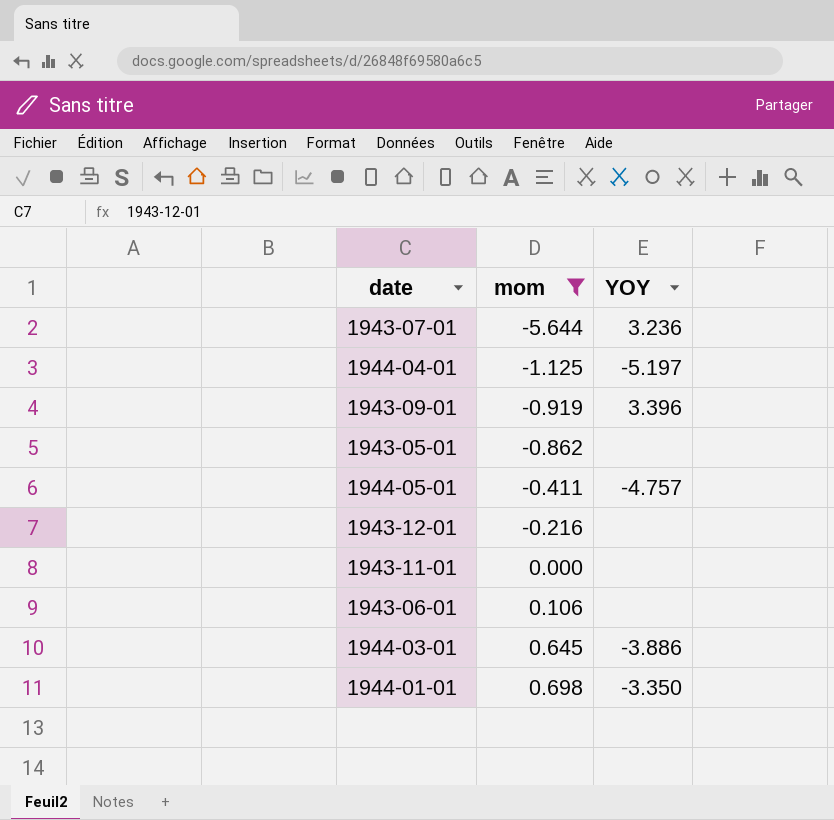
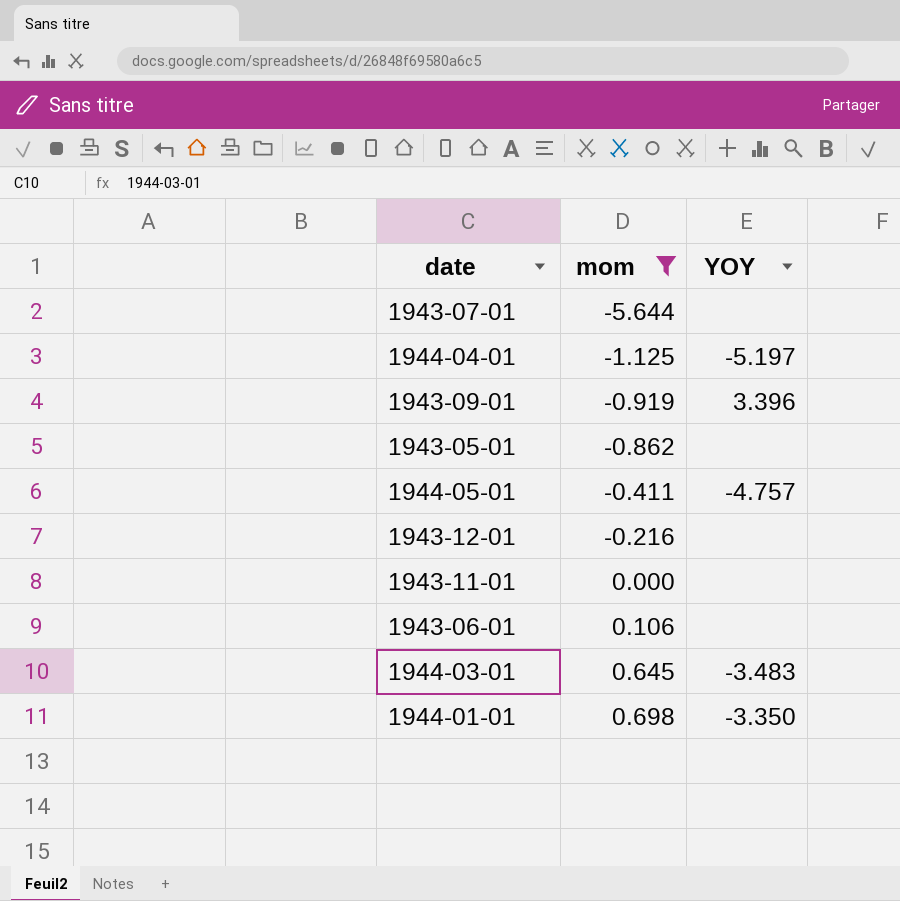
1943-07-01 | YOY: 3.236 -> none
1944-03-01 | YOY: -3.886 -> -3.483

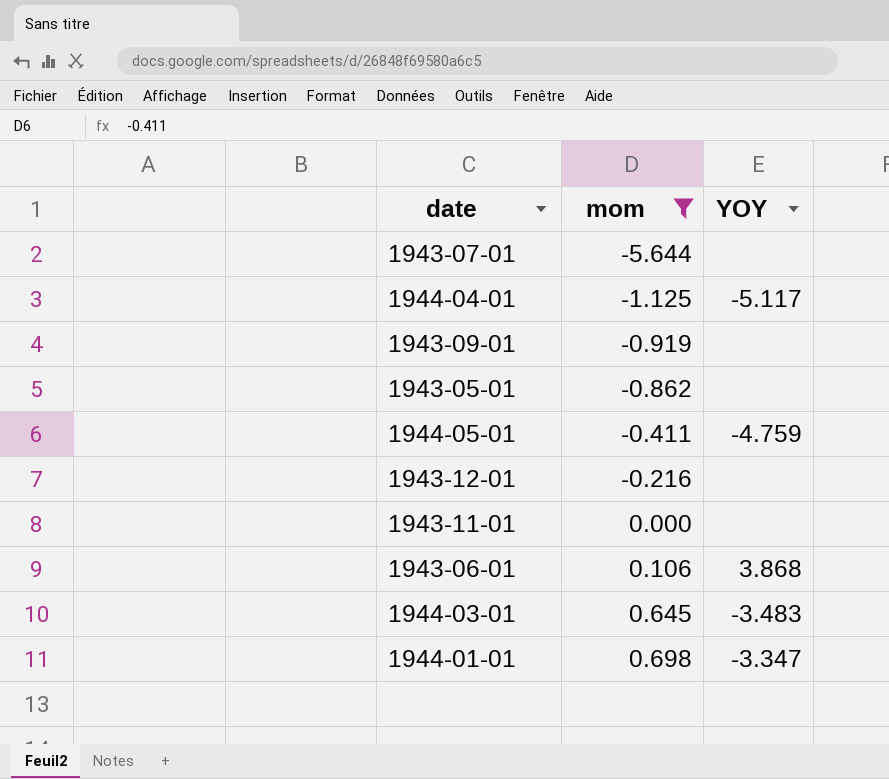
1944-04-01 | YOY: -5.197 -> -5.117
1943-09-01 | YOY: 3.396 -> none
1944-05-01 | YOY: -4.757 -> -4.759
1943-06-01 | YOY: none -> 3.868
1944-01-01 | YOY: -3.350 -> -3.347

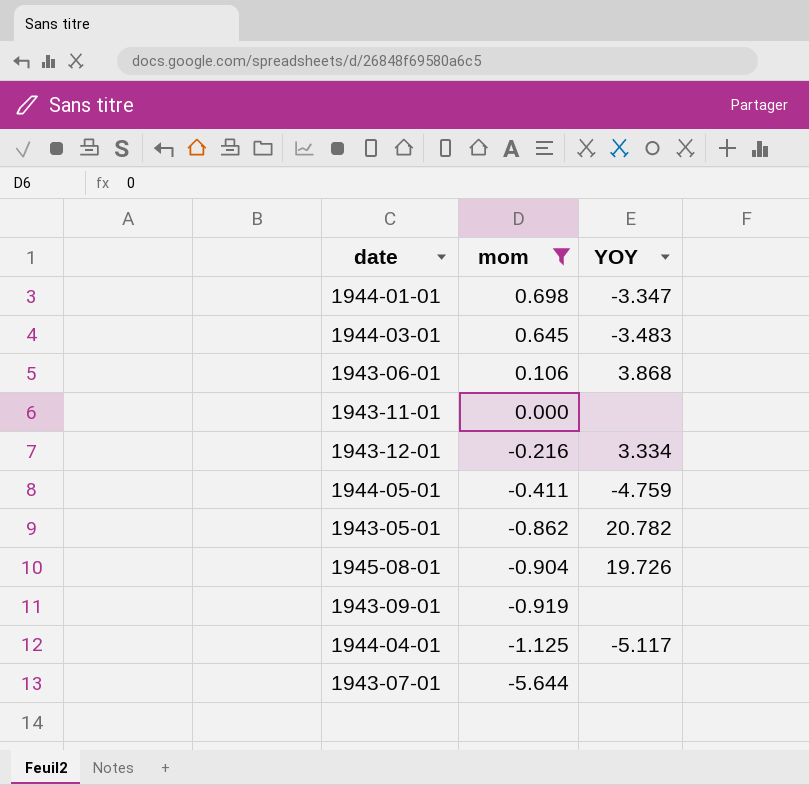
row order: mom ascending -> mom descending
1943-12-01 | YOY: none -> 3.334
1943-05-01 | YOY: none -> 20.782
row 1945-08-01: none -> -0.904 | 19.726

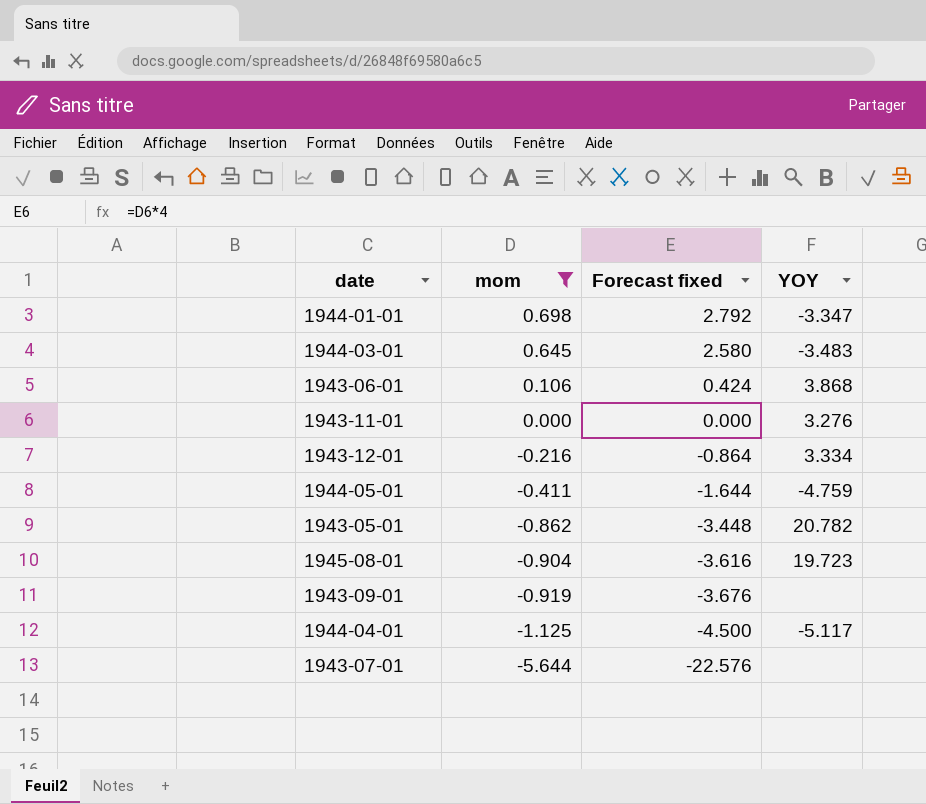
column Forecast fixed | formula: none -> [mom] * 4
1943-11-01 | YOY: none -> 3.276
1945-08-01 | YOY: 19.726 -> 19.723

